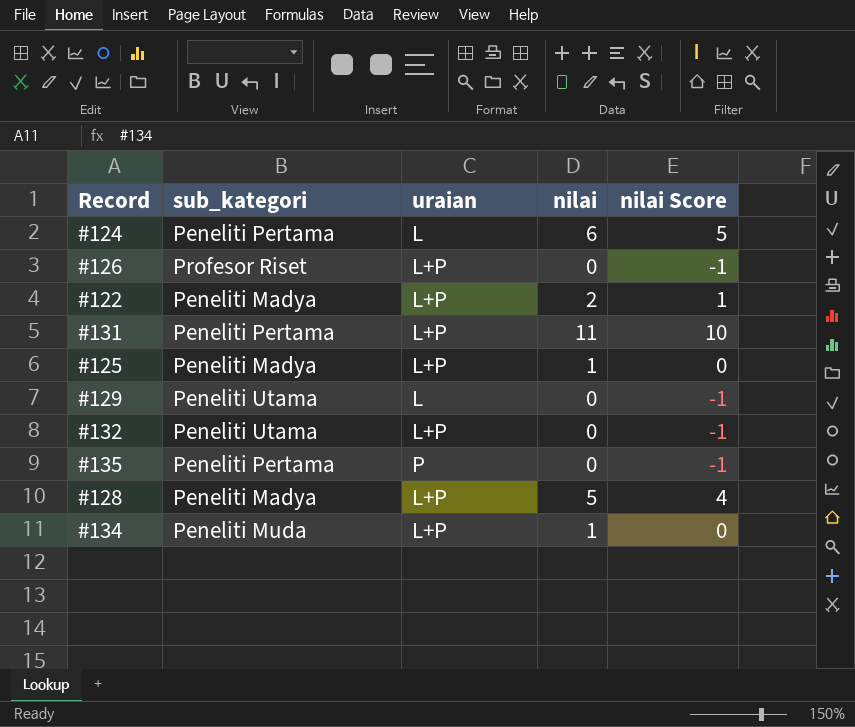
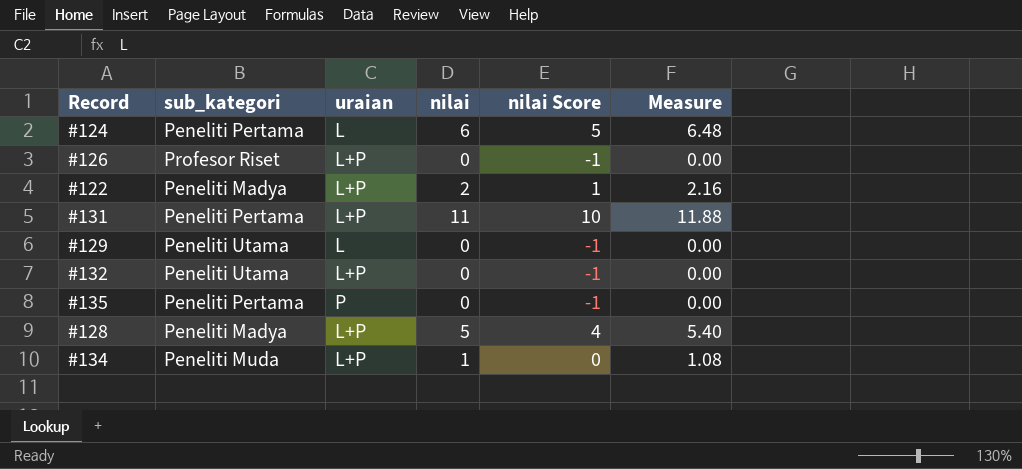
column Measure | formula: none -> [nilai] * 1.08
row #125: Peneliti Madya | L+P | 1 | 0 -> none

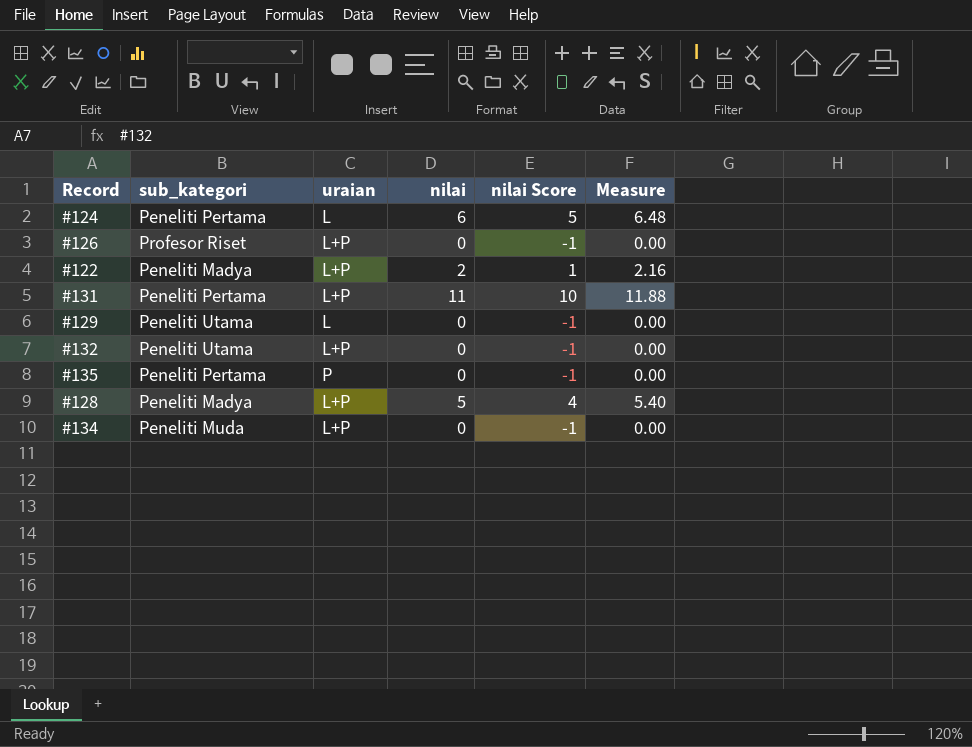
#134 | nilai: 1 -> 0
#134 | nilai Score: 0 -> -1
#134 | Measure: 1.08 -> 0.00

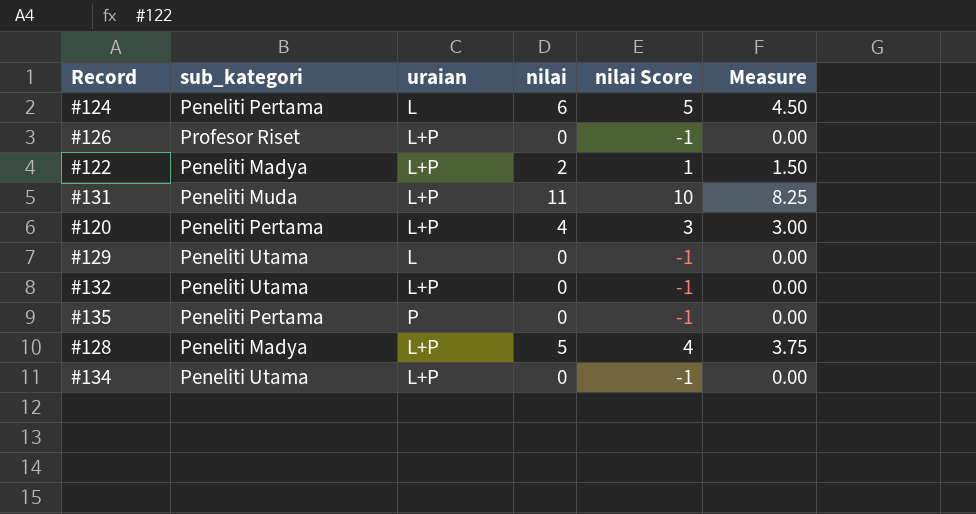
column Measure | formula: [nilai] * 1.08 -> [nilai] * 0.75
#131 | sub_kategori: Peneliti Pertama -> Peneliti Muda
row #120: none -> Peneliti Pertama | L+P | 4 | 3 | 3.00
#134 | sub_kategori: Peneliti Muda -> Peneliti Utama

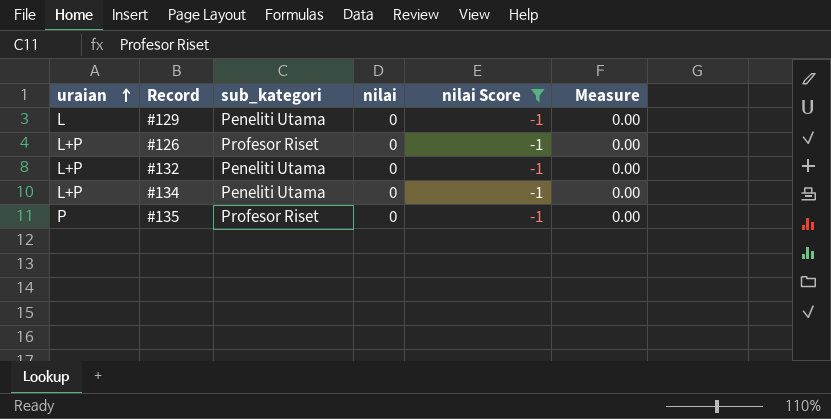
filter: none -> nilai Score = -1
row order: none -> uraian ascending
column uraian | position: 3 -> 1
#135 | sub_kategori: Peneliti Pertama -> Profesor Riset

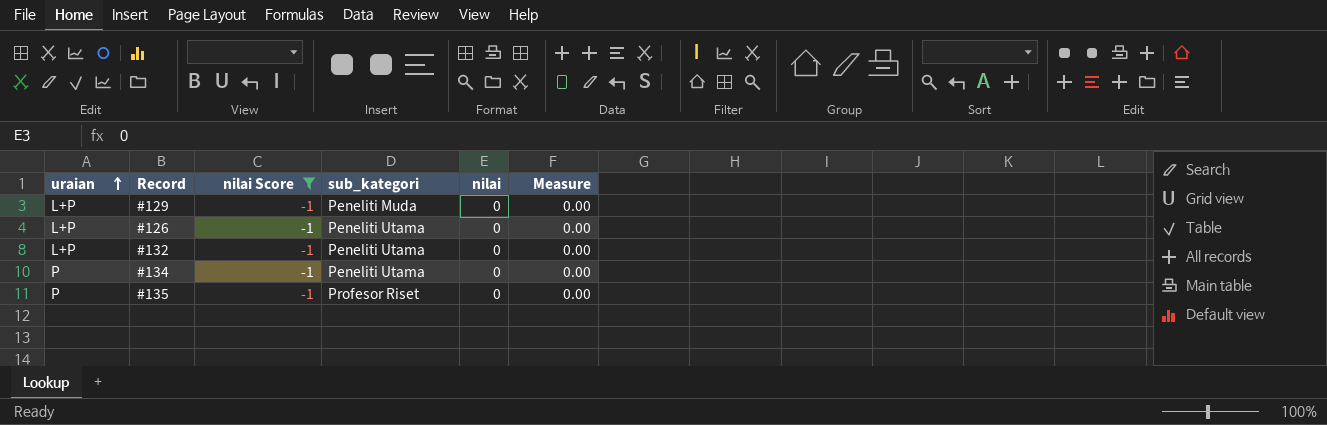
column nilai Score | position: 5 -> 3
#129 | uraian: L -> L+P
#129 | sub_kategori: Peneliti Utama -> Peneliti Muda
#126 | sub_kategori: Profesor Riset -> Peneliti Utama
#134 | uraian: L+P -> P

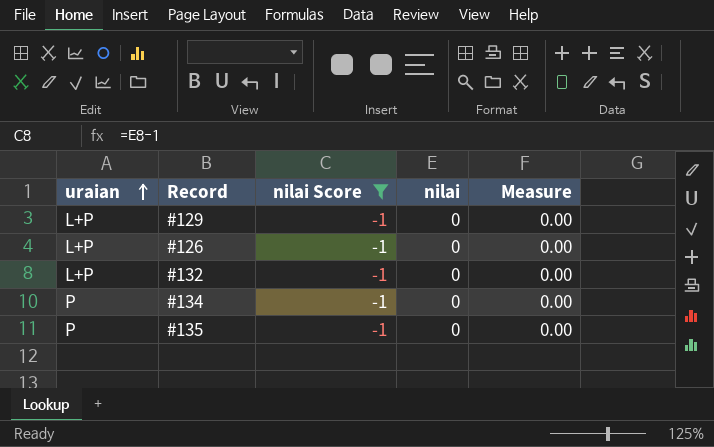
column sub_kategori | position: 4 -> none

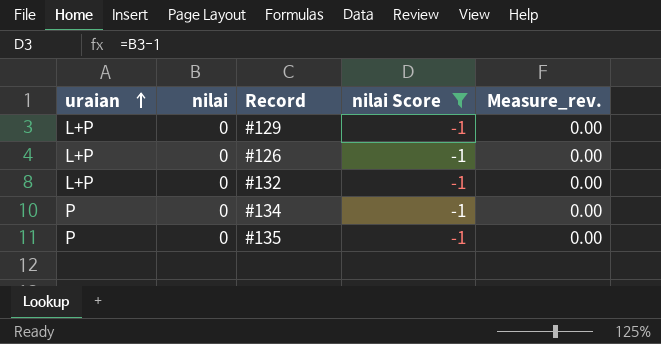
column nilai | position: 4 -> 2
column name: Measure -> Measure_rev.

